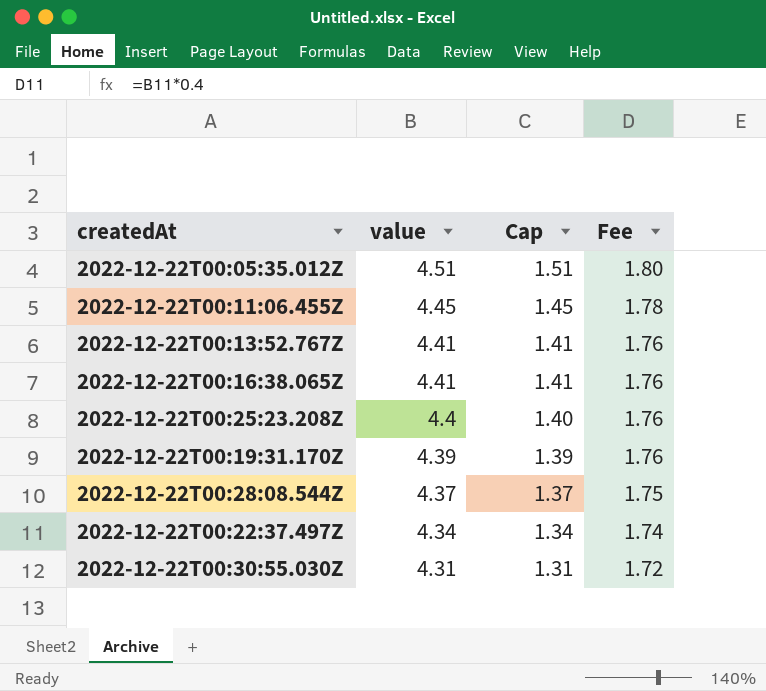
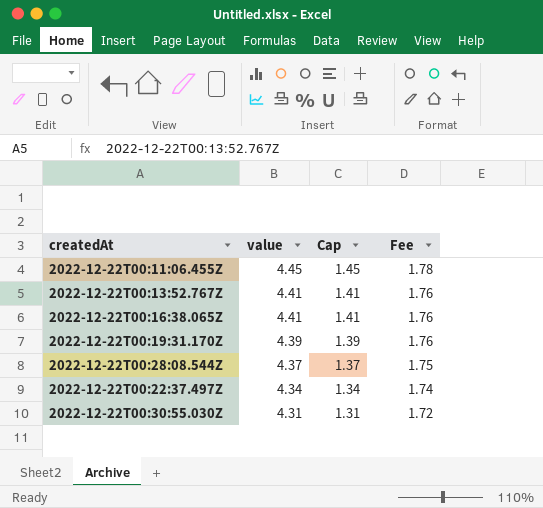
row 2022-12-22T00:05:35.012Z: 4.51 | 1.51 | 1.80 -> none
row 2022-12-22T00:25:23.208Z: 4.4 | 1.40 | 1.76 -> none

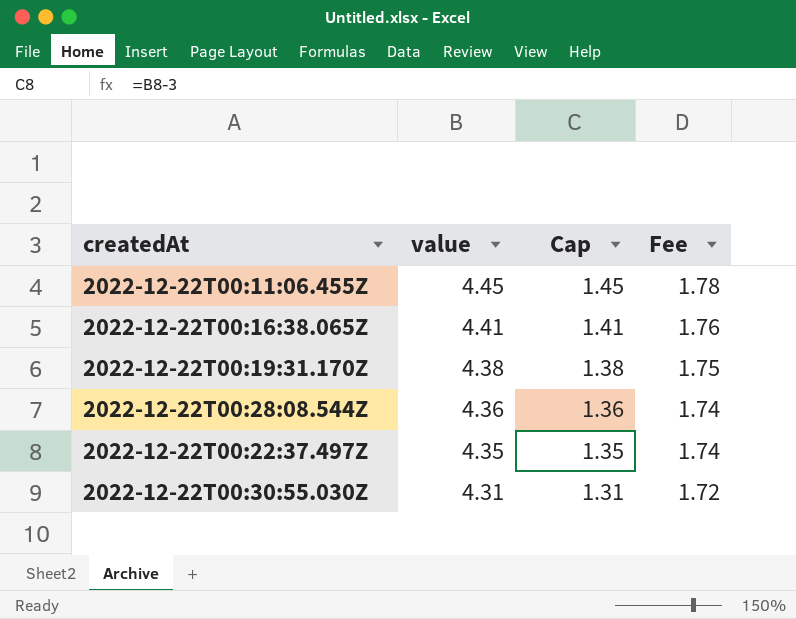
row 2022-12-22T00:13:52.767Z: 4.41 | 1.41 | 1.76 -> none
2022-12-22T00:19:31.170Z | value: 4.39 -> 4.38
2022-12-22T00:19:31.170Z | Cap: 1.39 -> 1.38
2022-12-22T00:19:31.170Z | Fee: 1.76 -> 1.75
2022-12-22T00:28:08.544Z | value: 4.37 -> 4.36
2022-12-22T00:28:08.544Z | Cap: 1.37 -> 1.36
2022-12-22T00:28:08.544Z | Fee: 1.75 -> 1.74
2022-12-22T00:22:37.497Z | value: 4.34 -> 4.35
2022-12-22T00:22:37.497Z | Cap: 1.34 -> 1.35

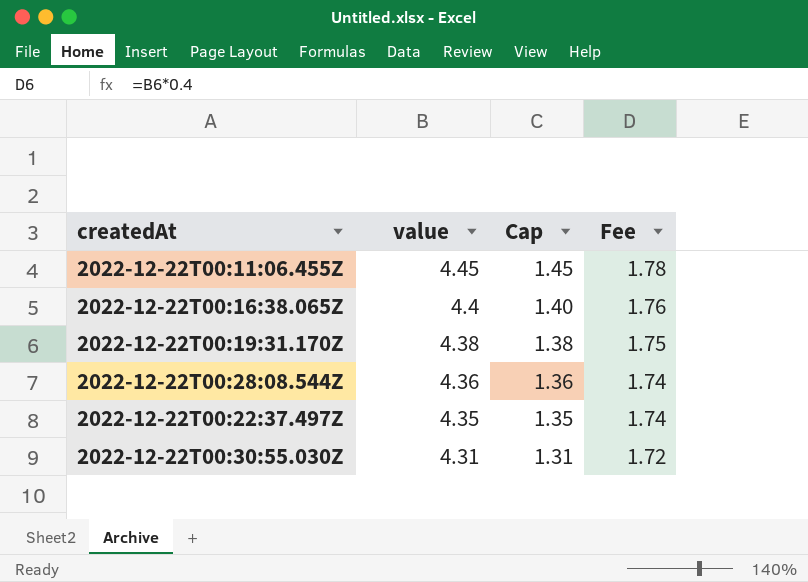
2022-12-22T00:16:38.065Z | value: 4.41 -> 4.4
2022-12-22T00:16:38.065Z | Cap: 1.41 -> 1.40

